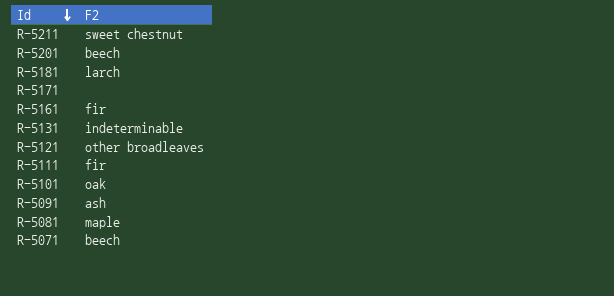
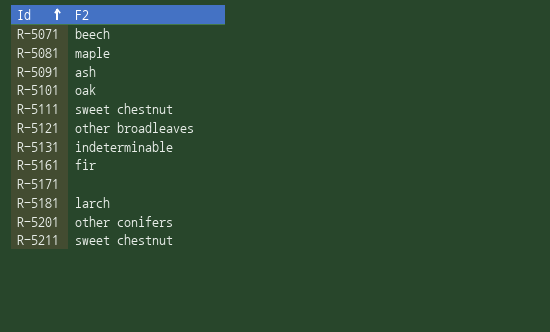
row order: Id descending -> Id ascending
R-5111 | F2: fir -> sweet chestnut
R-5201 | F2: beech -> other conifers

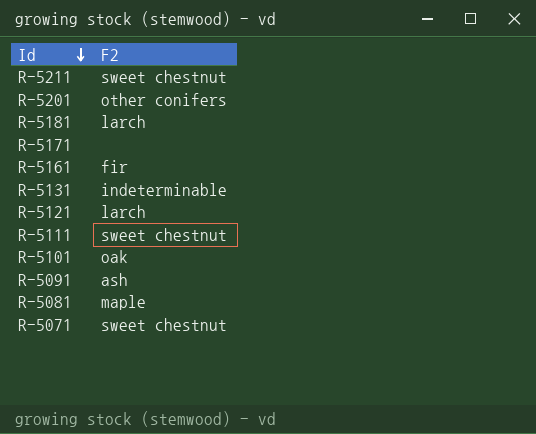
row order: Id ascending -> Id descending
R-5121 | F2: other broadleaves -> larch
R-5071 | F2: beech -> sweet chestnut

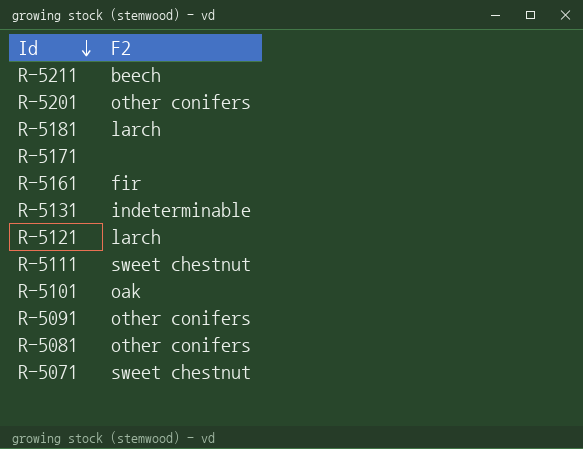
R-5211 | F2: sweet chestnut -> beech
R-5091 | F2: ash -> other conifers
R-5081 | F2: maple -> other conifers

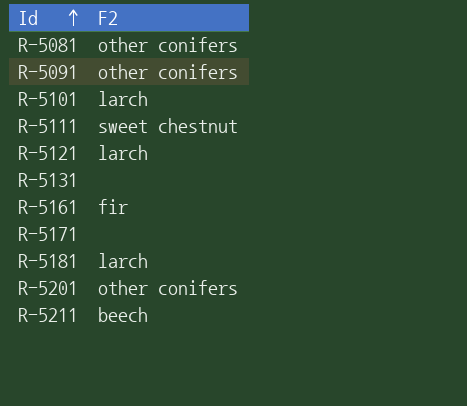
row order: Id descending -> Id ascending
row R-5071: sweet chestnut -> none
R-5101 | F2: oak -> larch
R-5131 | F2: indeterminable -> none

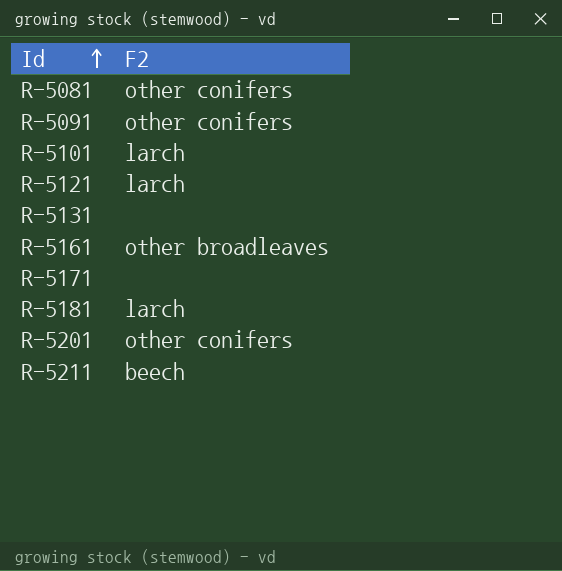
row R-5111: sweet chestnut -> none
R-5161 | F2: fir -> other broadleaves

